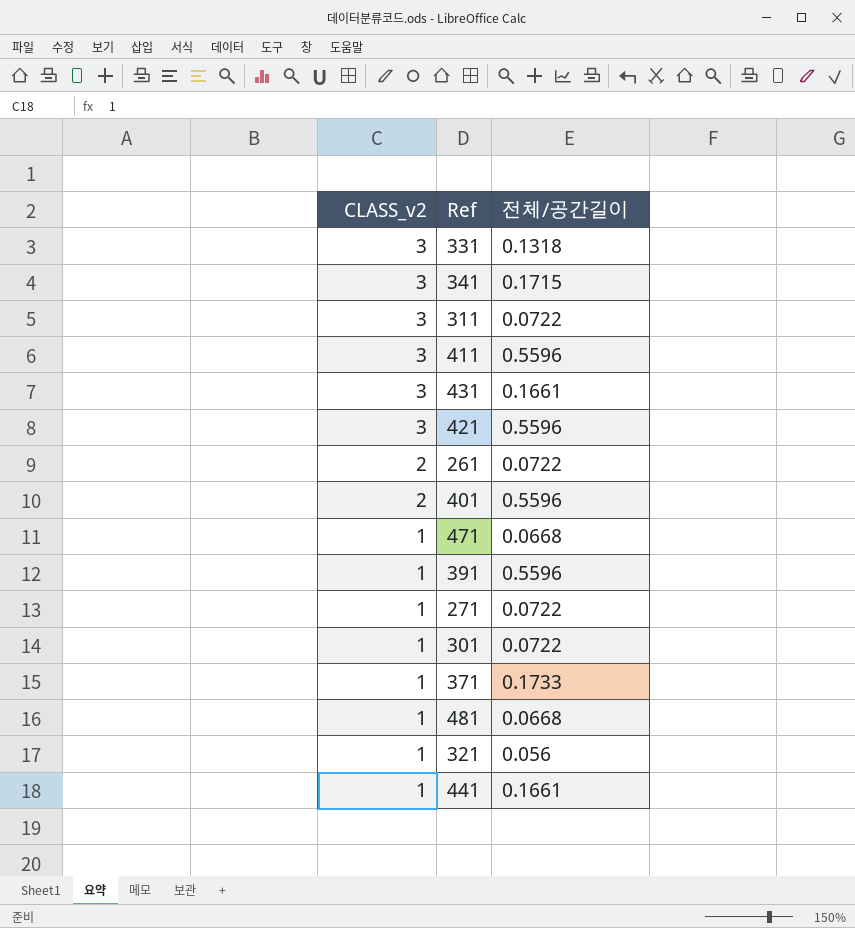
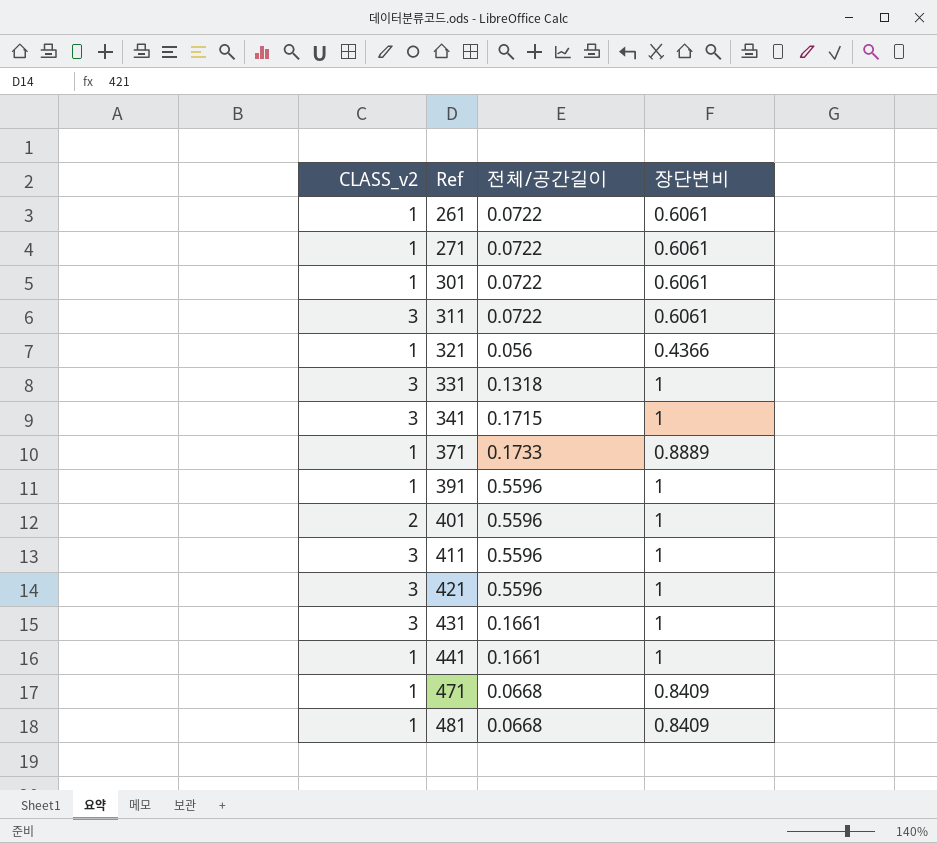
row order: CLASS_v2 descending -> Ref ascending
column 장단변비 | position: none -> 4
261 | CLASS_v2: 2 -> 1

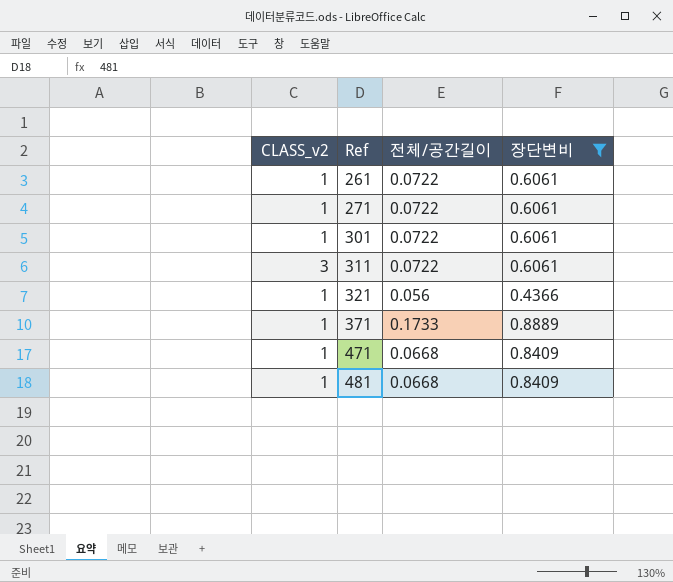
filter: none -> 장단변비 != 1

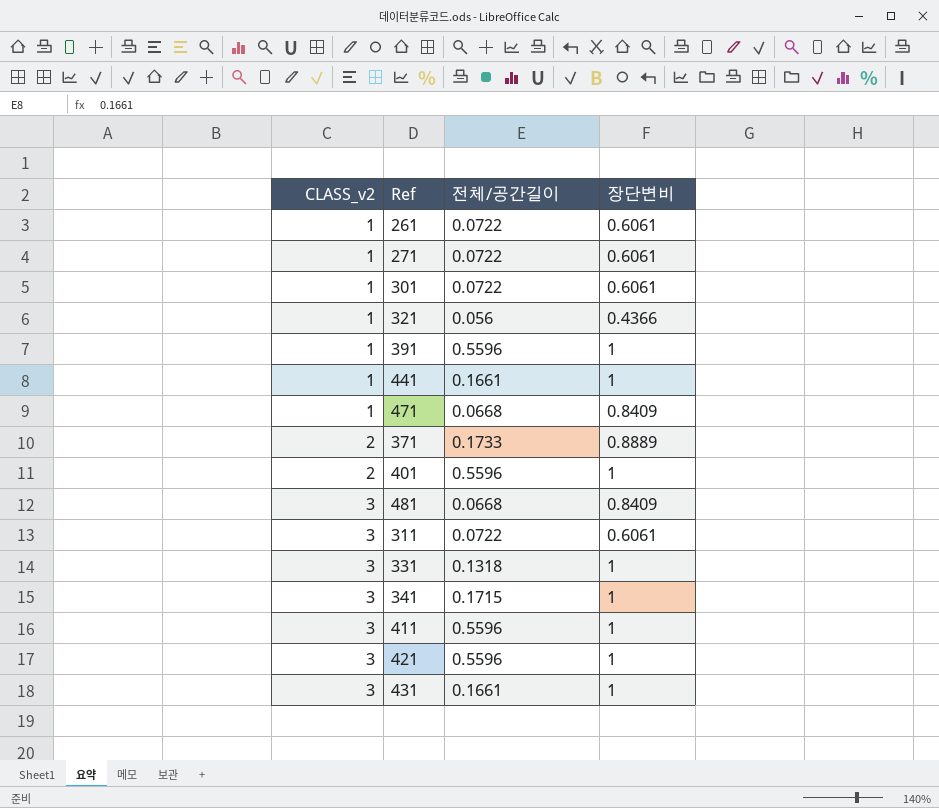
filter: 장단변비 != 1 -> none
row order: Ref ascending -> CLASS_v2 ascending
371 | CLASS_v2: 1 -> 2
481 | CLASS_v2: 1 -> 3

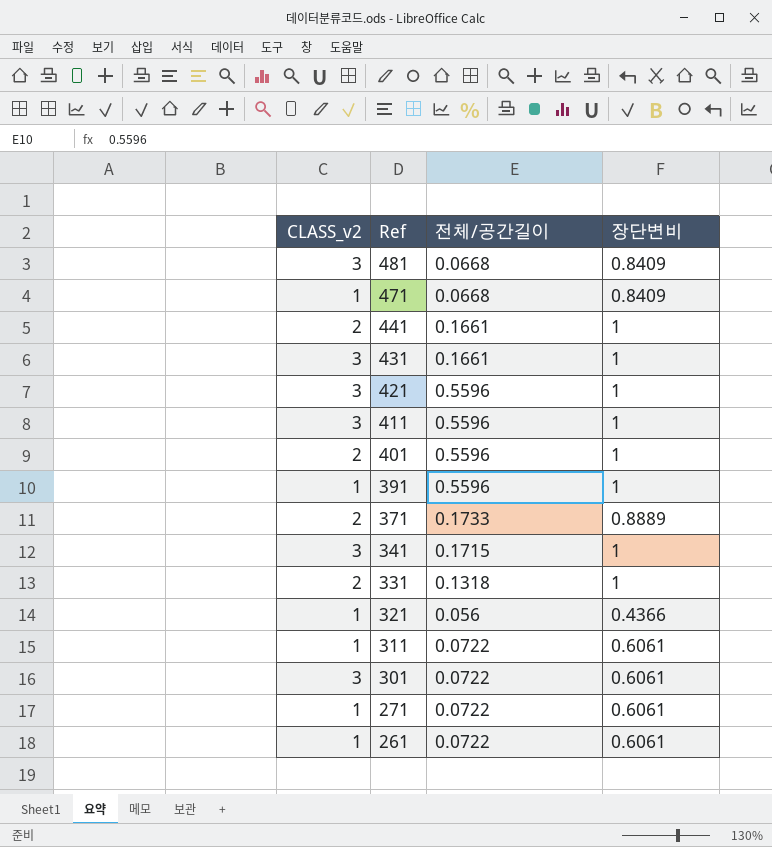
row order: CLASS_v2 ascending -> Ref descending
441 | CLASS_v2: 1 -> 2
331 | CLASS_v2: 3 -> 2
311 | CLASS_v2: 3 -> 1
301 | CLASS_v2: 1 -> 3

